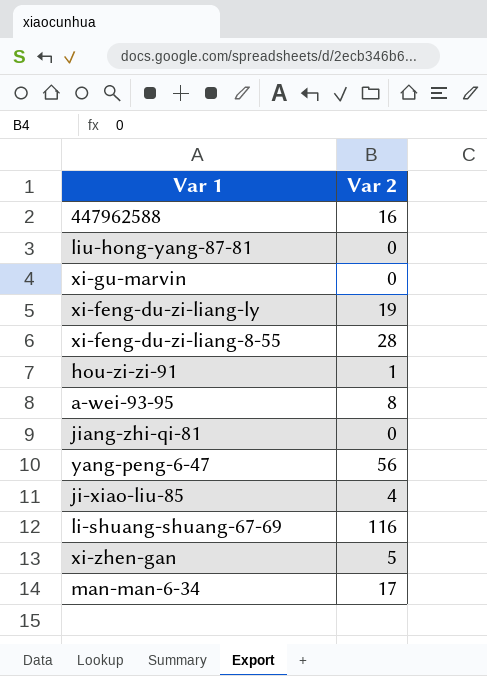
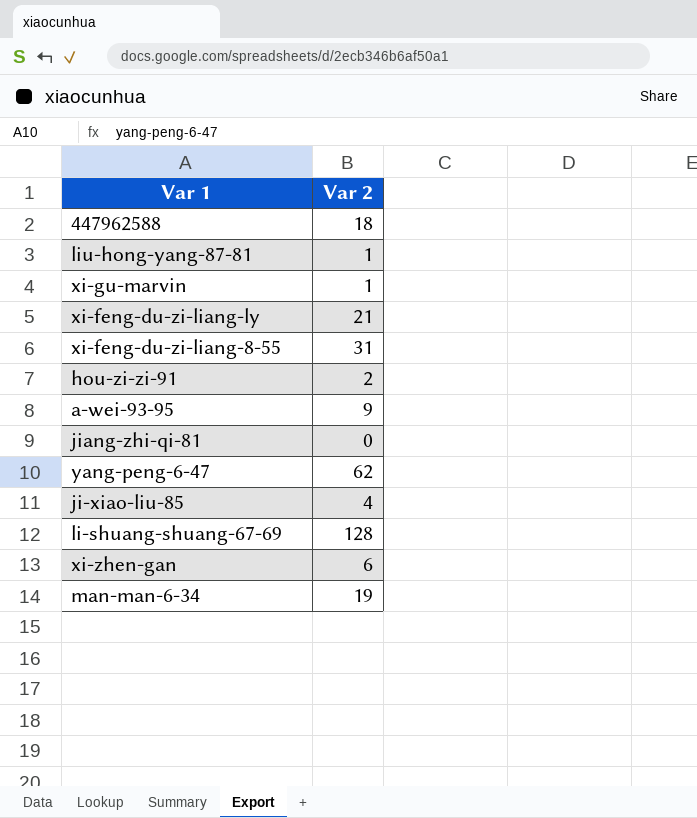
447962588 | Var 2: 16 -> 18
liu-hong-yang-87-81 | Var 2: 0 -> 1
xi-gu-marvin | Var 2: 0 -> 1
xi-feng-du-zi-liang-ly | Var 2: 19 -> 21
xi-feng-du-zi-liang-8-55 | Var 2: 28 -> 31
hou-zi-zi-91 | Var 2: 1 -> 2
a-wei-93-95 | Var 2: 8 -> 9
yang-peng-6-47 | Var 2: 56 -> 62
li-shuang-shuang-67-69 | Var 2: 116 -> 128
xi-zhen-gan | Var 2: 5 -> 6
man-man-6-34 | Var 2: 17 -> 19

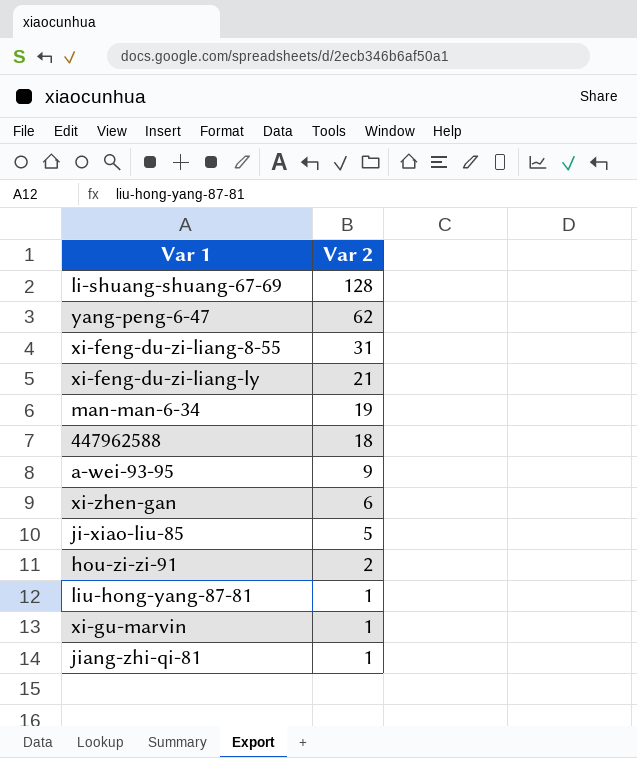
row order: none -> Var 2 descending
ji-xiao-liu-85 | Var 2: 4 -> 5
jiang-zhi-qi-81 | Var 2: 0 -> 1

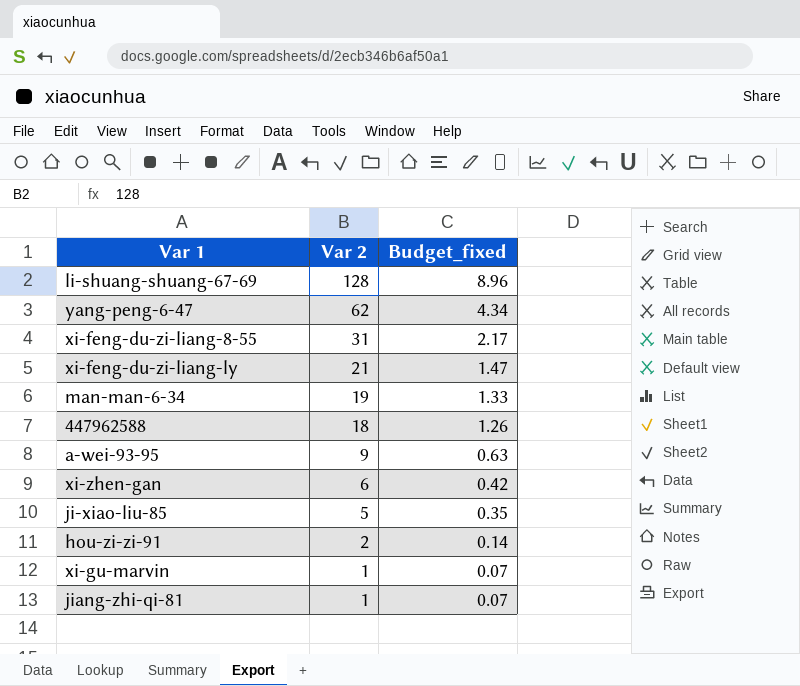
column Budget_fixed | formula: none -> [Var 2] * 0.07
row liu-hong-yang-87-81: 1 -> none

